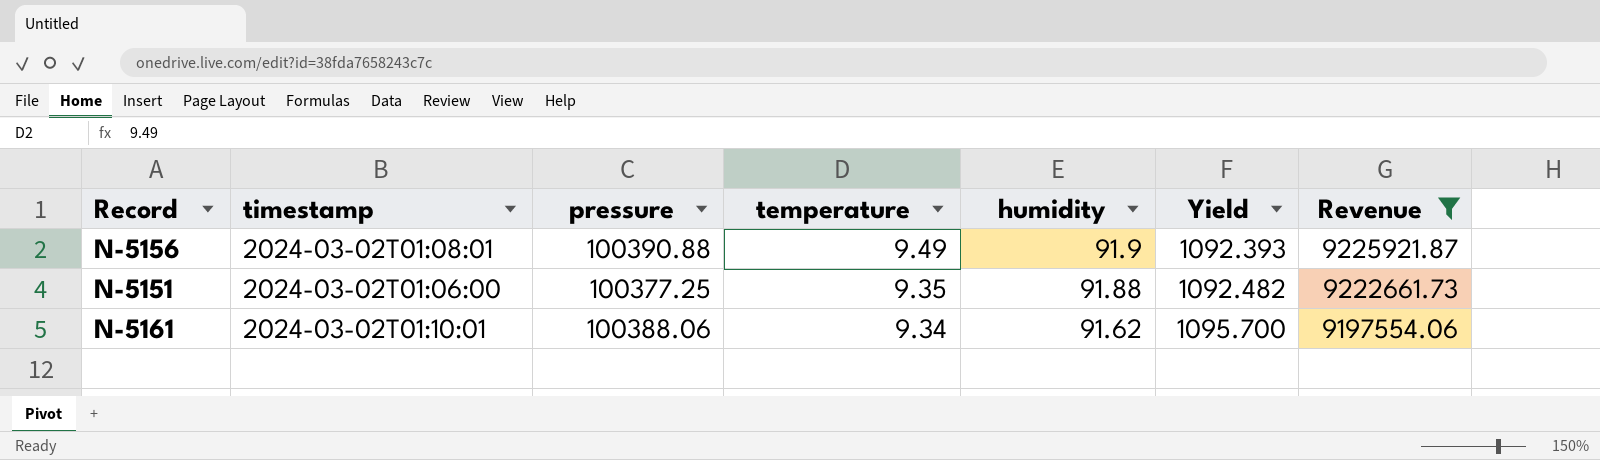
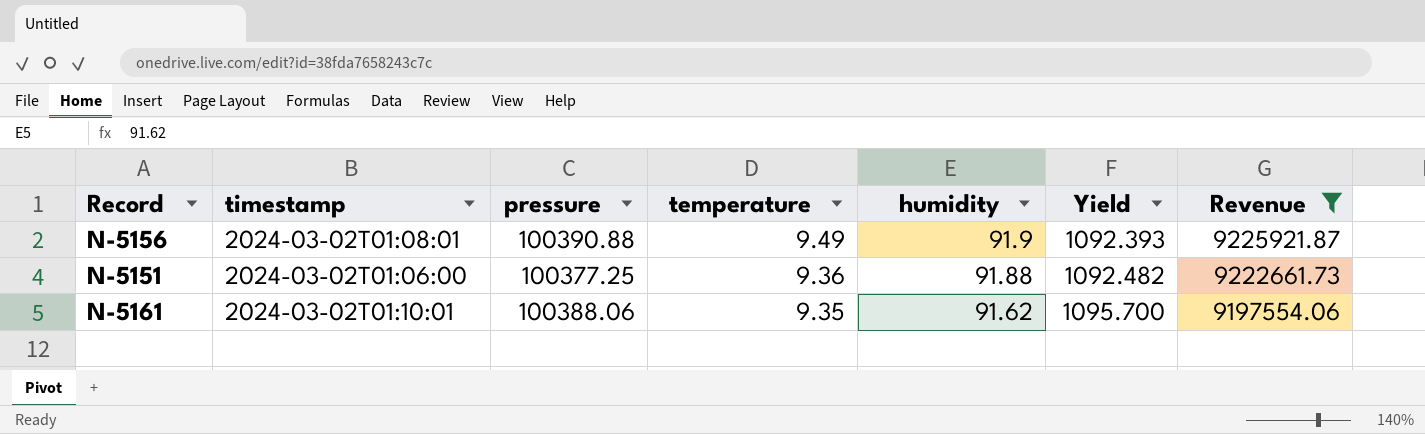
N-5151 | temperature: 9.35 -> 9.36
N-5161 | temperature: 9.34 -> 9.35

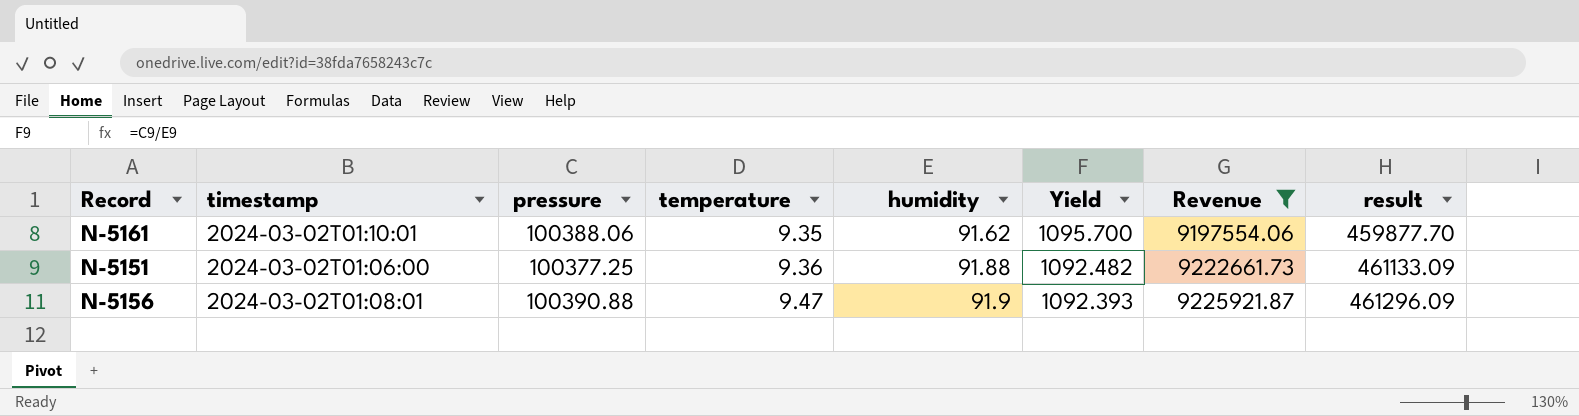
row order: temperature descending -> temperature ascending
column result | formula: none -> [Revenue] * 0.05
N-5156 | temperature: 9.49 -> 9.47

